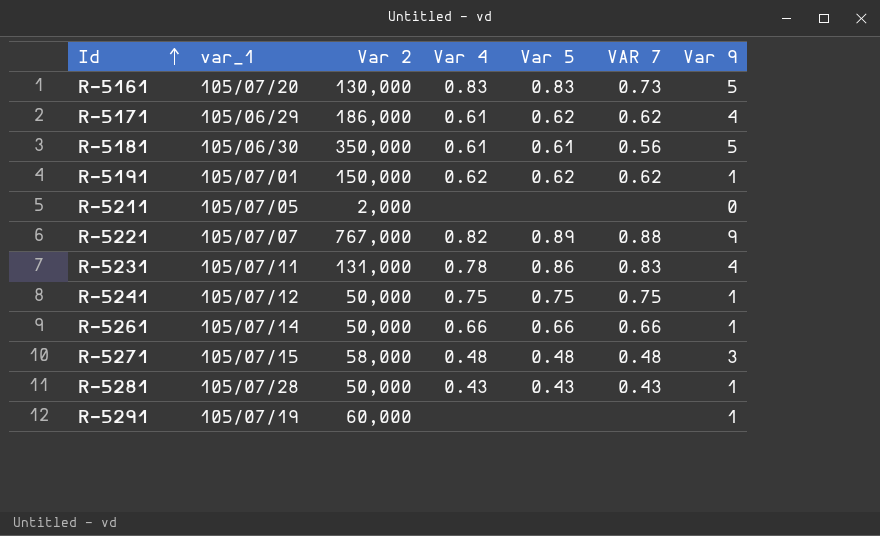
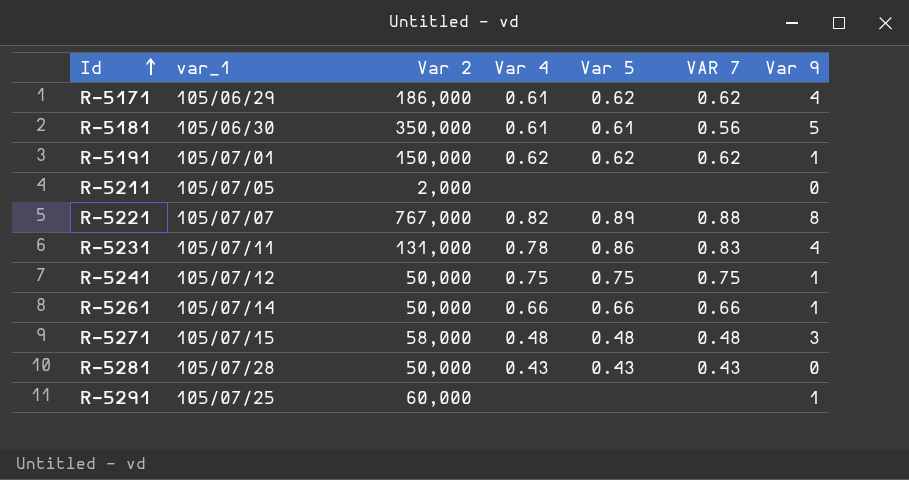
row R-5161: 105/07/20 | 130,000 | 0.83 | 0.83 | 0.73 | 5 -> none
R-5221 | Var 9: 9 -> 8
R-5281 | Var 9: 1 -> 0
R-5291 | var_1: 105/07/19 -> 105/07/25

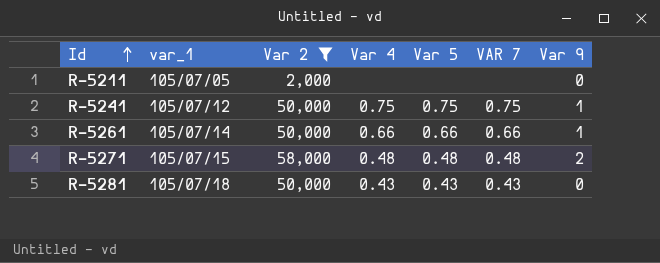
filter: none -> Var 2 <= 58,000
R-5271 | Var 9: 3 -> 2
R-5281 | var_1: 105/07/28 -> 105/07/18

